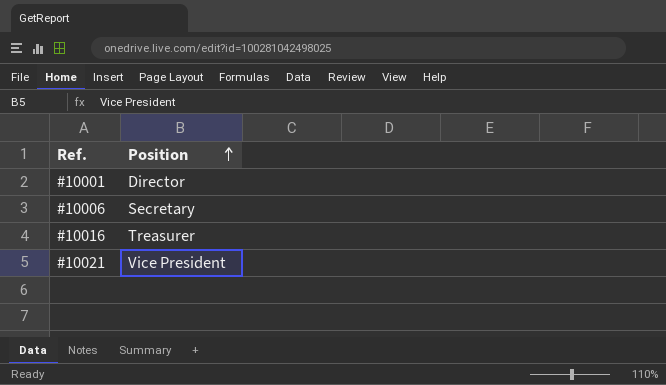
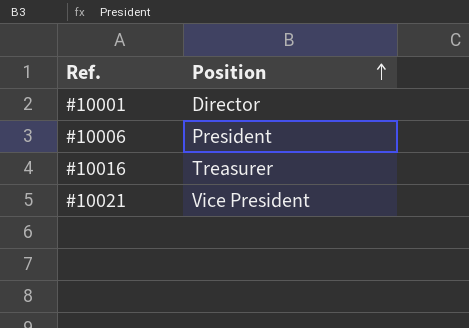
#10006 | Position: Secretary -> President

